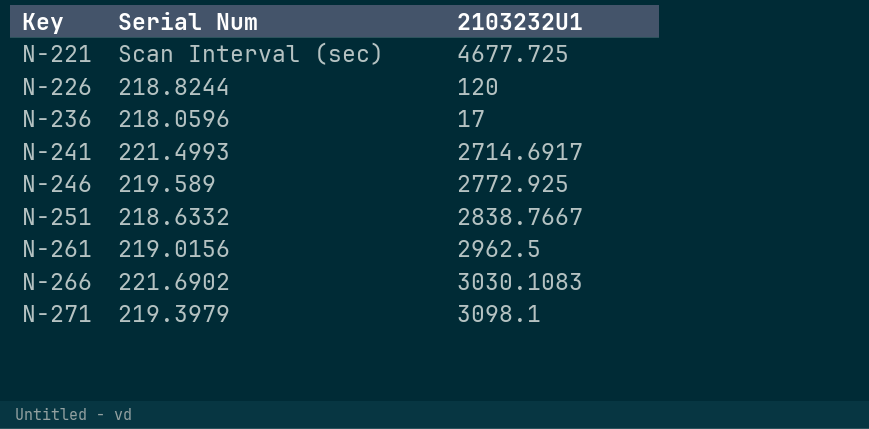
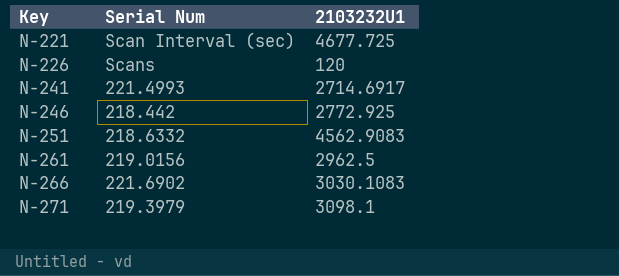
row N-236: 218.0596 | 17 -> none
N-226 | Serial Num: 218.8244 -> Scans
N-246 | Serial Num: 219.589 -> 218.442
N-251 | 2103232U1: 2838.7667 -> 4562.9083

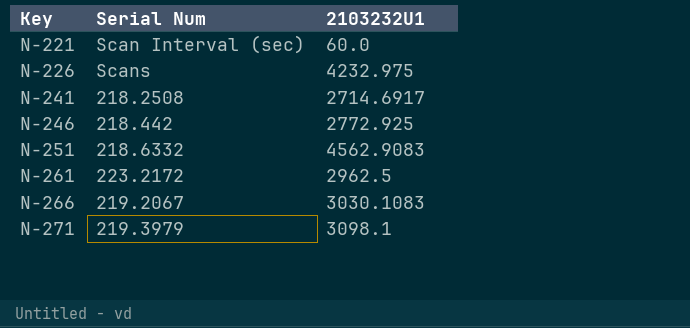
N-221 | 2103232U1: 4677.725 -> 60.0
N-226 | 2103232U1: 120 -> 4232.975
N-241 | Serial Num: 221.4993 -> 218.2508
N-261 | Serial Num: 219.0156 -> 223.2172
N-266 | Serial Num: 221.6902 -> 219.2067

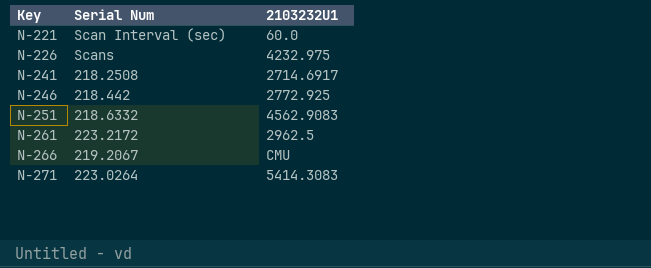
N-266 | 2103232U1: 3030.1083 -> CMU
N-271 | Serial Num: 219.3979 -> 223.0264
N-271 | 2103232U1: 3098.1 -> 5414.3083

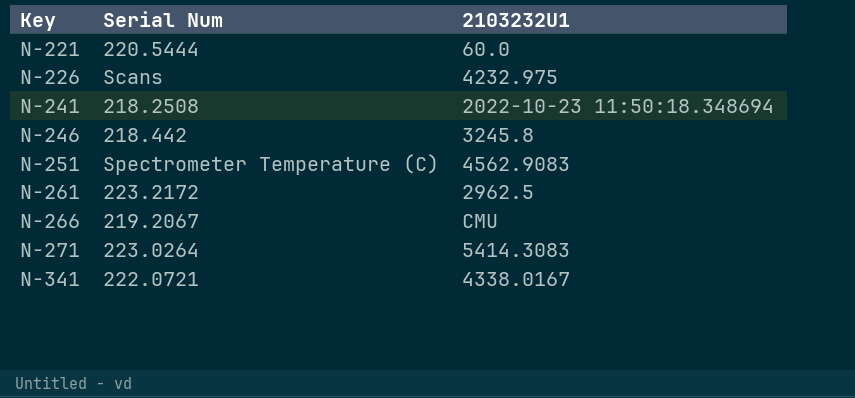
N-221 | Serial Num: Scan Interval (sec) -> 220.5444
N-241 | 2103232U1: 2714.6917 -> 2022-10-23 11:50:18.348694
N-246 | 2103232U1: 2772.925 -> 3245.8
N-251 | Serial Num: 218.6332 -> Spectrometer Temperature (C)
row N-341: none -> 222.0721 | 4338.0167

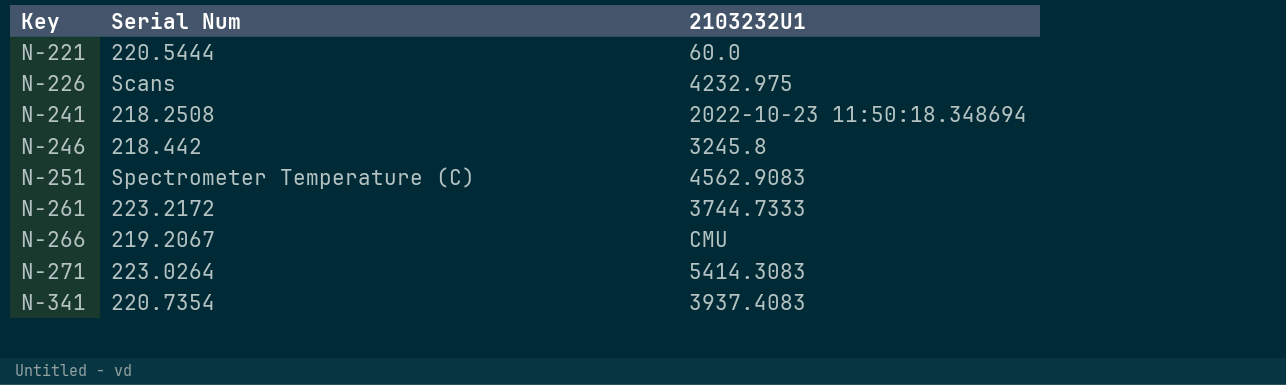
N-261 | 2103232U1: 2962.5 -> 3744.7333
N-341 | Serial Num: 222.0721 -> 220.7354
N-341 | 2103232U1: 4338.0167 -> 3937.4083

